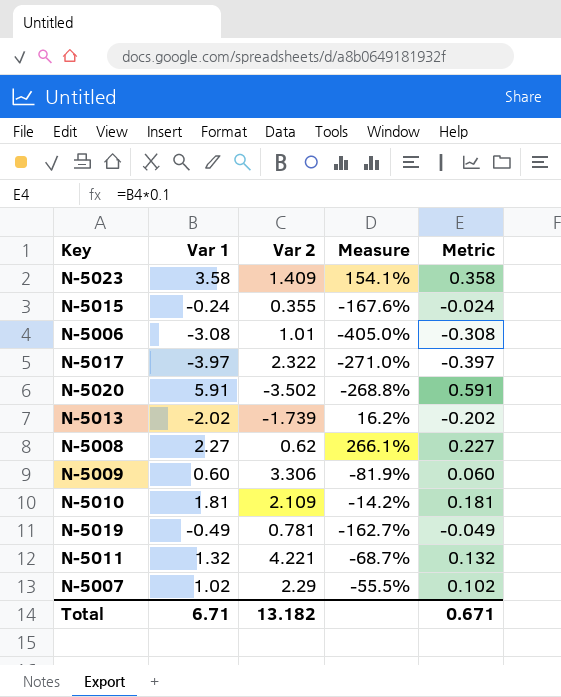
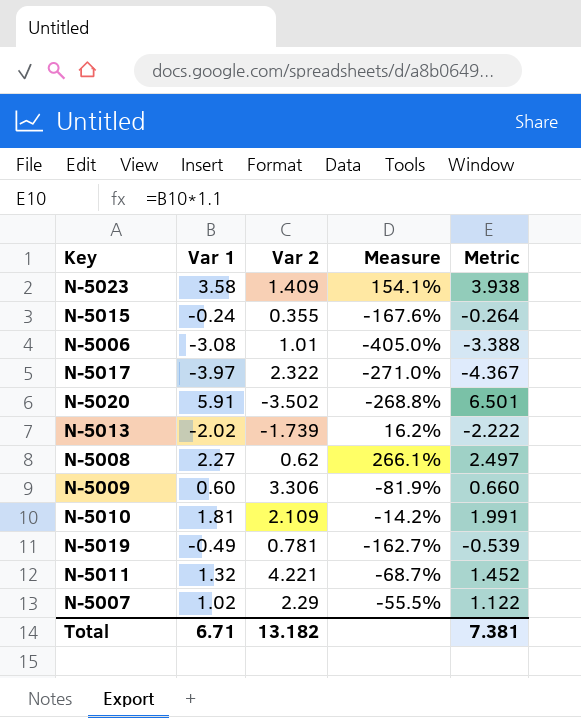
column Metric | formula: [Var 1] * 0.1 -> [Var 1] * 1.1
Total | Metric: 0.671 -> 7.381

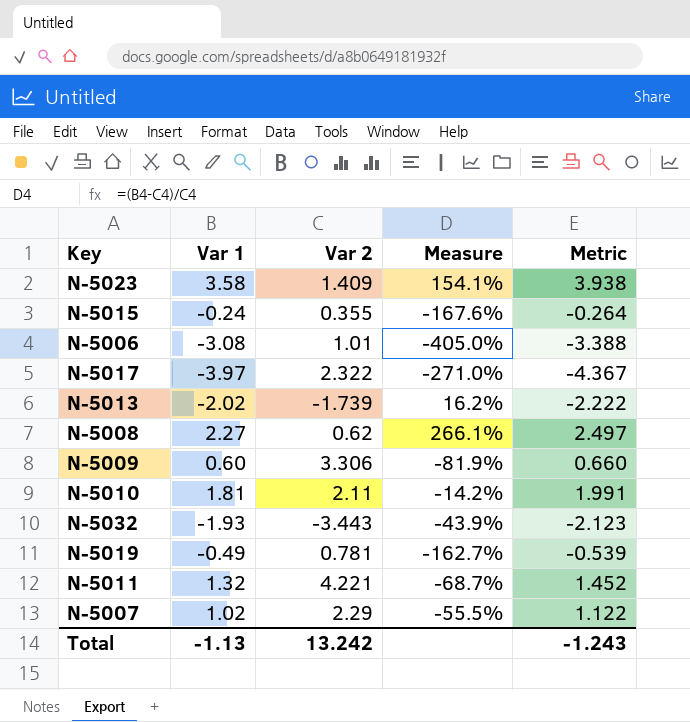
row N-5020: 5.91 | -3.502 | -268.8% | 6.501 -> none
N-5010 | Var 2: 2.109 -> 2.11
row N-5032: none -> -1.93 | -3.443 | -43.9% | -2.123
Total | Var 1: 6.71 -> -1.13
Total | Var 2: 13.182 -> 13.242
Total | Metric: 7.381 -> -1.243

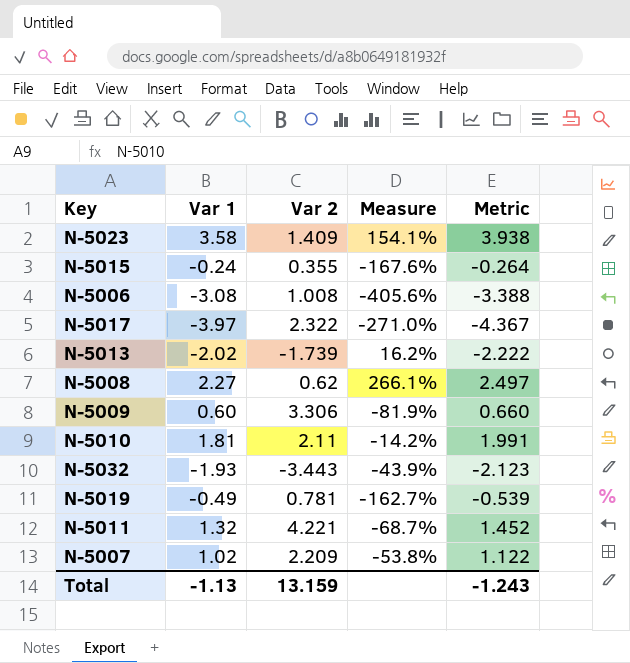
N-5006 | Var 2: 1.01 -> 1.008
N-5006 | Measure: -405.0% -> -405.6%
N-5007 | Var 2: 2.29 -> 2.209
N-5007 | Measure: -55.5% -> -53.8%
Total | Var 2: 13.242 -> 13.159

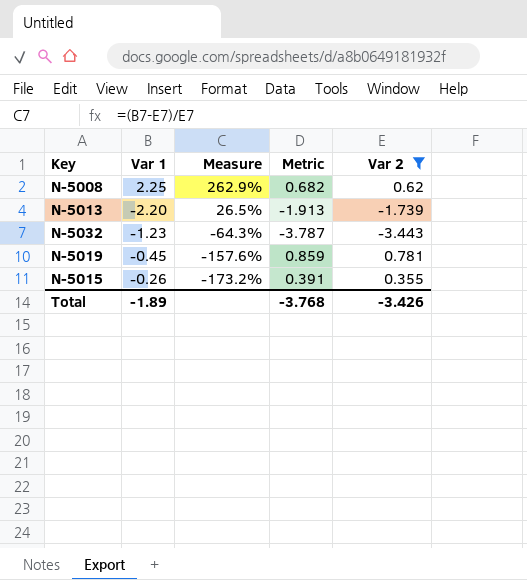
filter: none -> Var 2 <= 0.781
row order: none -> Measure descending
column Metric | formula: [Var 1] * 1.1 -> [Var 2] * 1.1
column Var 2 | position: 3 -> 5
N-5008 | Var 1: 2.27 -> 2.25
N-5008 | Measure: 266.1% -> 262.9%
N-5013 | Var 1: -2.02 -> -2.20
N-5013 | Measure: 16.2% -> 26.5%
N-5032 | Var 1: -1.93 -> -1.23
N-5032 | Measure: -43.9% -> -64.3%
N-5019 | Var 1: -0.49 -> -0.45
N-5019 | Measure: -162.7% -> -157.6%
N-5015 | Var 1: -0.24 -> -0.26
N-5015 | Measure: -167.6% -> -173.2%
Total | Var 1: -1.13 -> -1.89
Total | Metric: -1.243 -> -3.768
Total | Var 2: 13.159 -> -3.426

